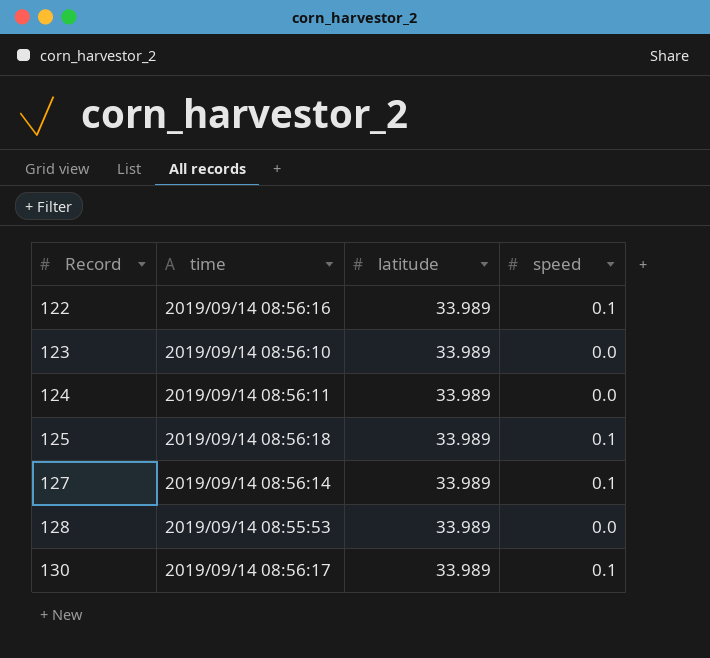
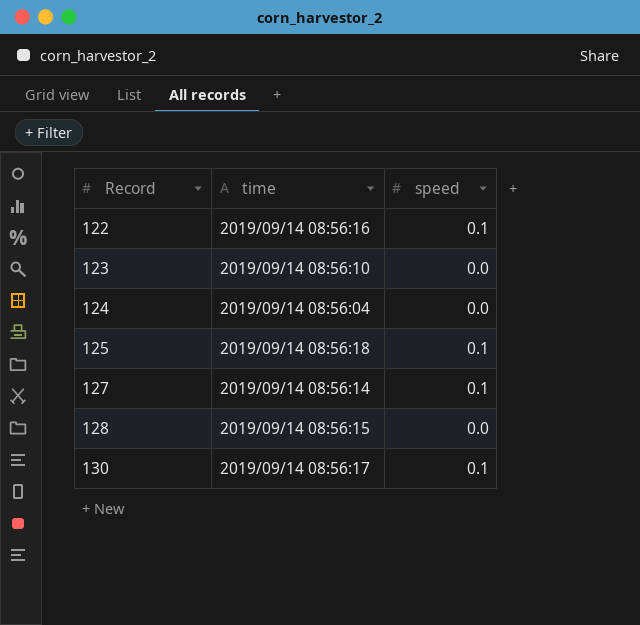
column latitude | position: 3 -> none
124 | time: 2019/09/14 08:56:11 -> 2019/09/14 08:56:04
128 | time: 2019/09/14 08:55:53 -> 2019/09/14 08:56:15

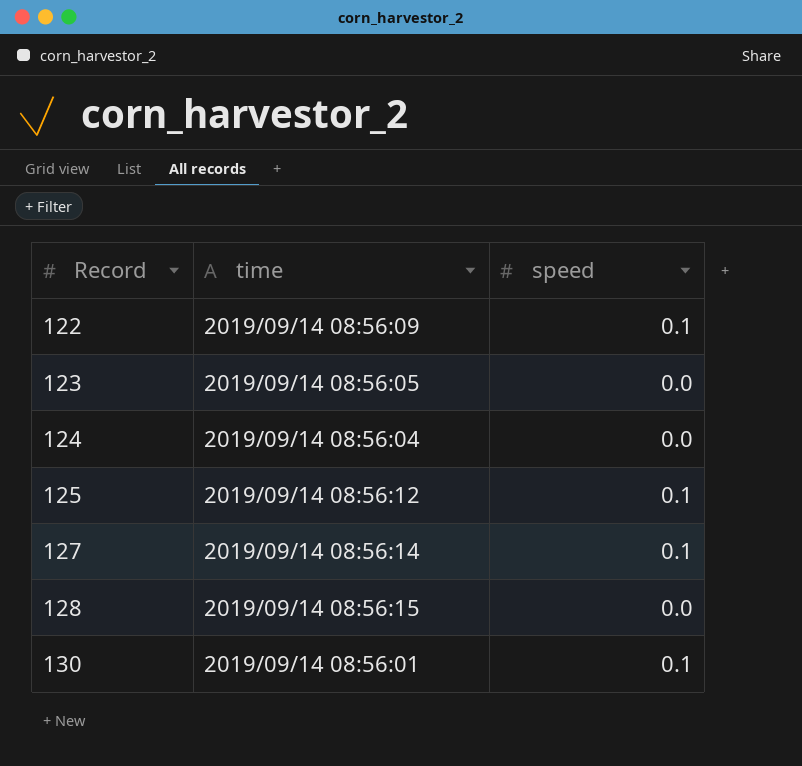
122 | time: 2019/09/14 08:56:16 -> 2019/09/14 08:56:09
123 | time: 2019/09/14 08:56:10 -> 2019/09/14 08:56:05
125 | time: 2019/09/14 08:56:18 -> 2019/09/14 08:56:12
130 | time: 2019/09/14 08:56:17 -> 2019/09/14 08:56:01

